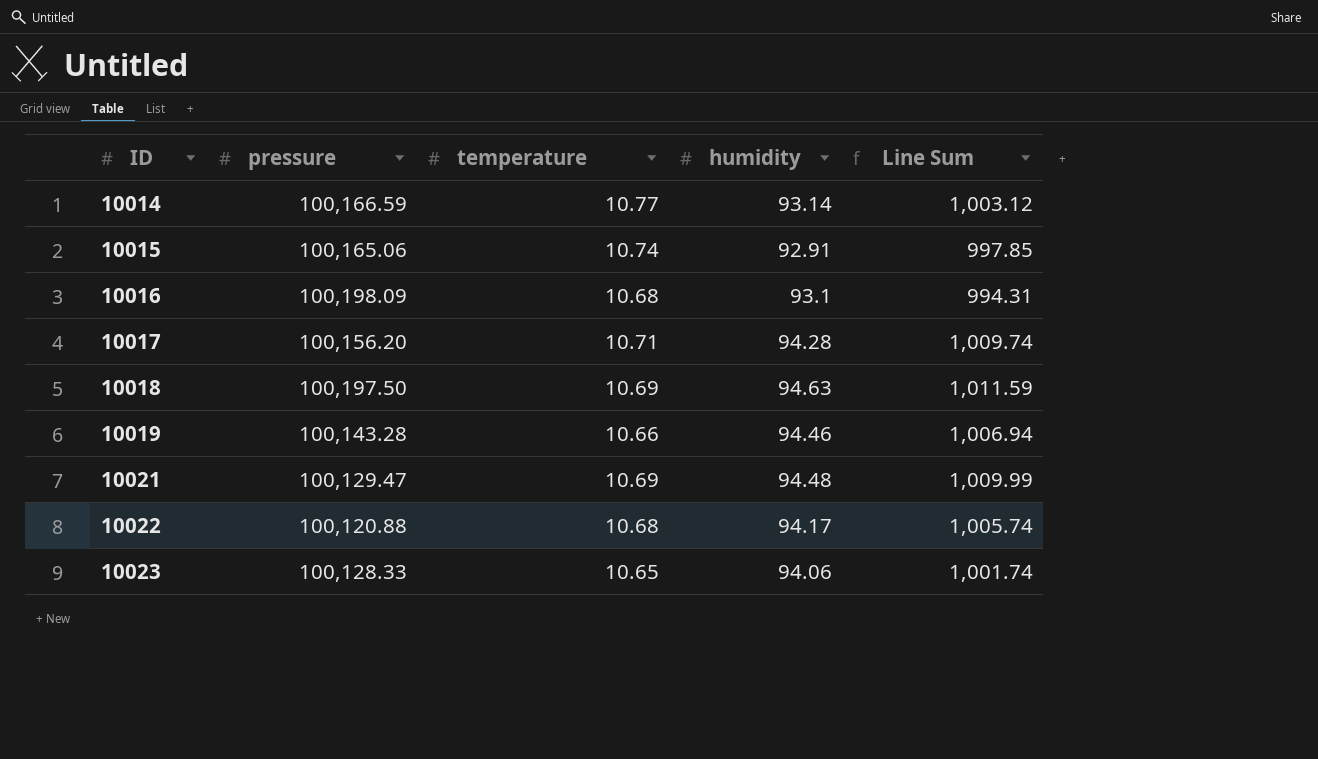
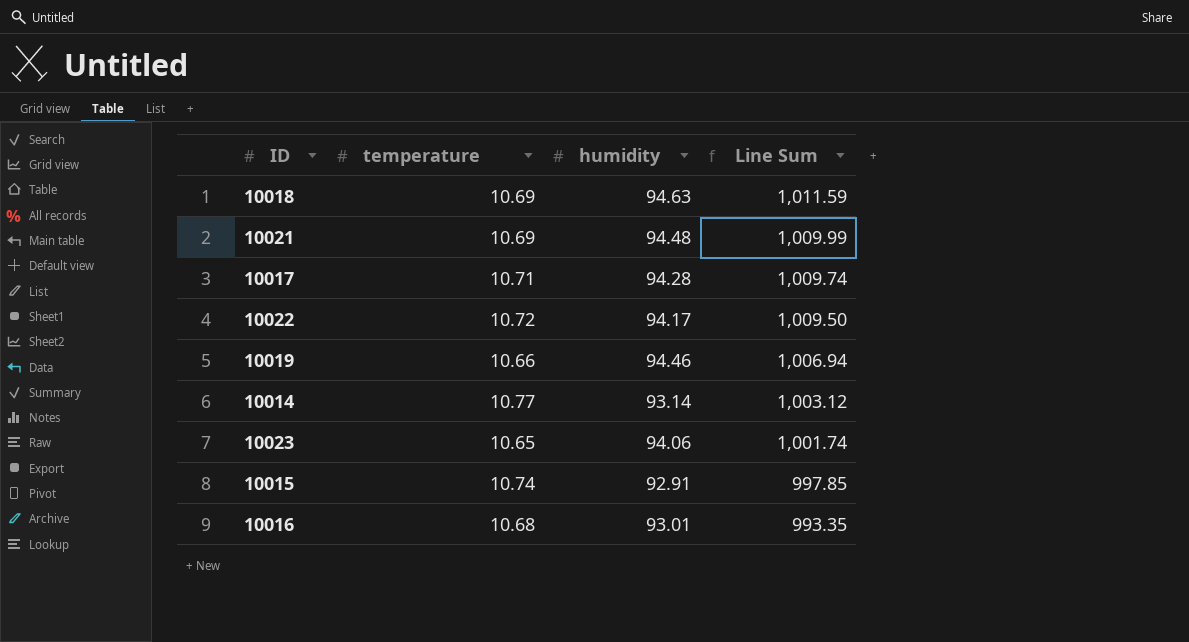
row order: ID ascending -> Line Sum descending
column pressure | position: 2 -> none
10022 | temperature: 10.68 -> 10.72
10022 | Line Sum: 1,005.74 -> 1,009.50
10016 | humidity: 93.1 -> 93.01
10016 | Line Sum: 994.31 -> 993.35

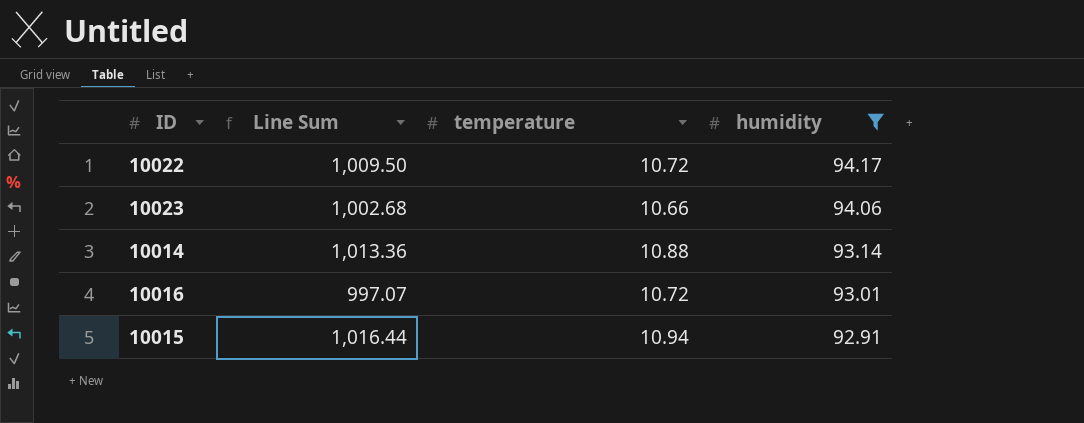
filter: none -> humidity <= 94.17
row order: Line Sum descending -> humidity descending
column Line Sum | position: 4 -> 2
10023 | Line Sum: 1,001.74 -> 1,002.68
10023 | temperature: 10.65 -> 10.66
10014 | Line Sum: 1,003.12 -> 1,013.36
10014 | temperature: 10.77 -> 10.88
10016 | Line Sum: 993.35 -> 997.07
10016 | temperature: 10.68 -> 10.72
10015 | Line Sum: 997.85 -> 1,016.44
10015 | temperature: 10.74 -> 10.94

